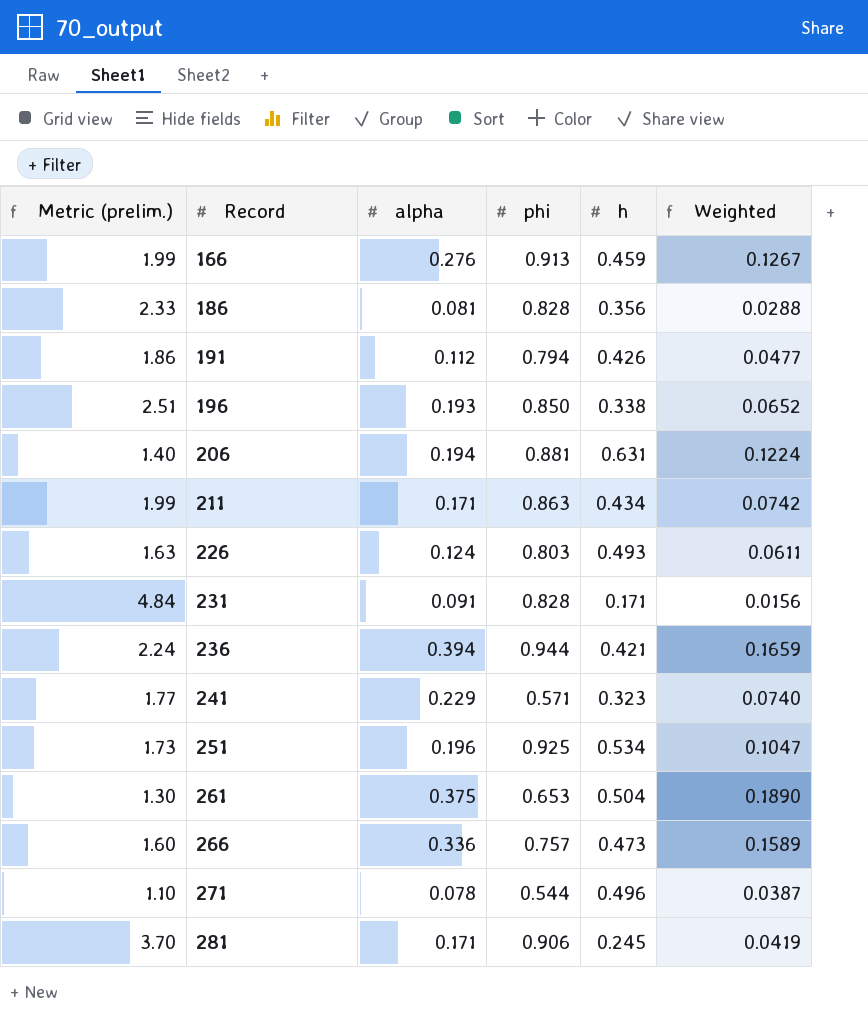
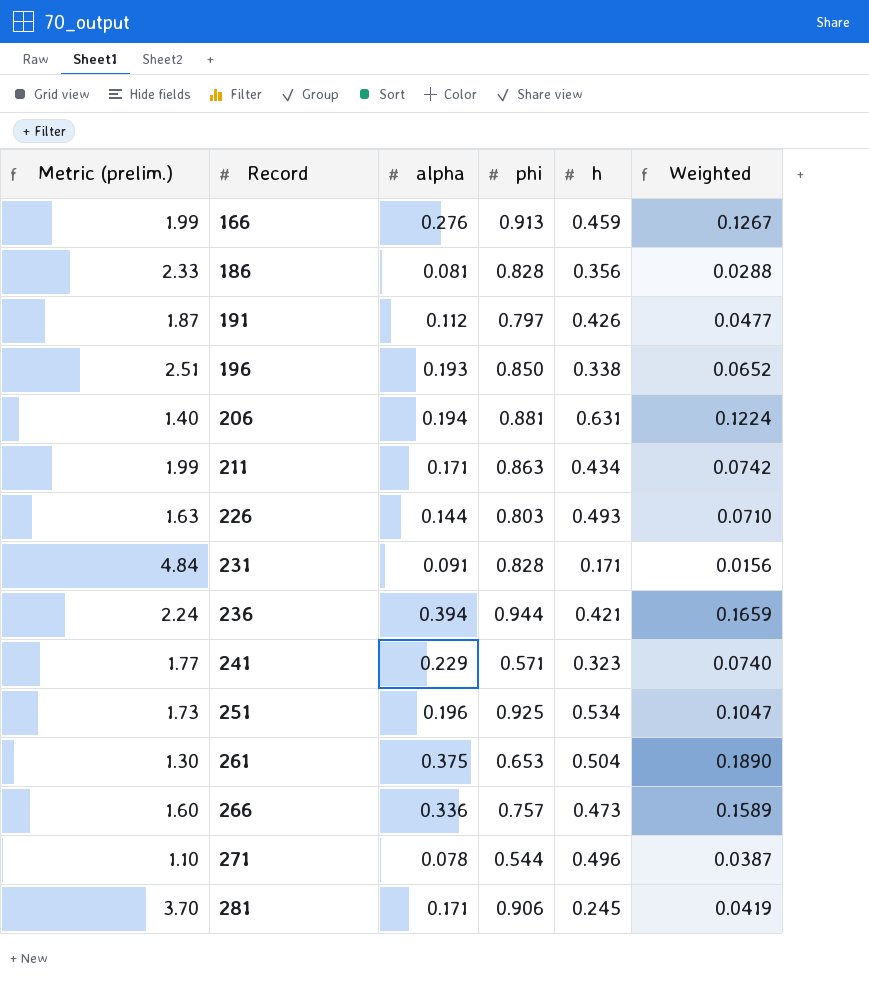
191 | Metric (prelim.): 1.86 -> 1.87
191 | phi: 0.794 -> 0.797
226 | alpha: 0.124 -> 0.144
226 | Weighted: 0.0611 -> 0.0710

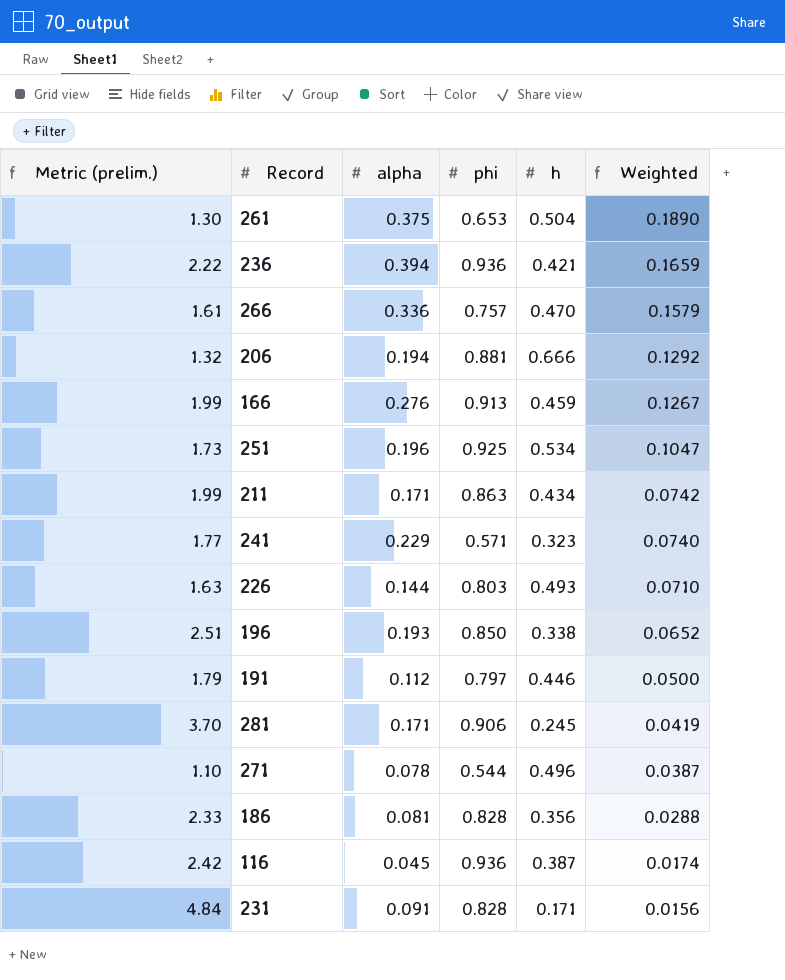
row order: Record ascending -> Weighted descending
236 | Metric (prelim.): 2.24 -> 2.22
236 | phi: 0.944 -> 0.936
266 | Metric (prelim.): 1.60 -> 1.61
266 | h: 0.473 -> 0.470
266 | Weighted: 0.1589 -> 0.1579
206 | Metric (prelim.): 1.40 -> 1.32
206 | h: 0.631 -> 0.666
206 | Weighted: 0.1224 -> 0.1292
191 | Metric (prelim.): 1.87 -> 1.79
191 | h: 0.426 -> 0.446
191 | Weighted: 0.0477 -> 0.0500
row 116: none -> 2.42 | 0.045 | 0.936 | 0.387 | 0.0174

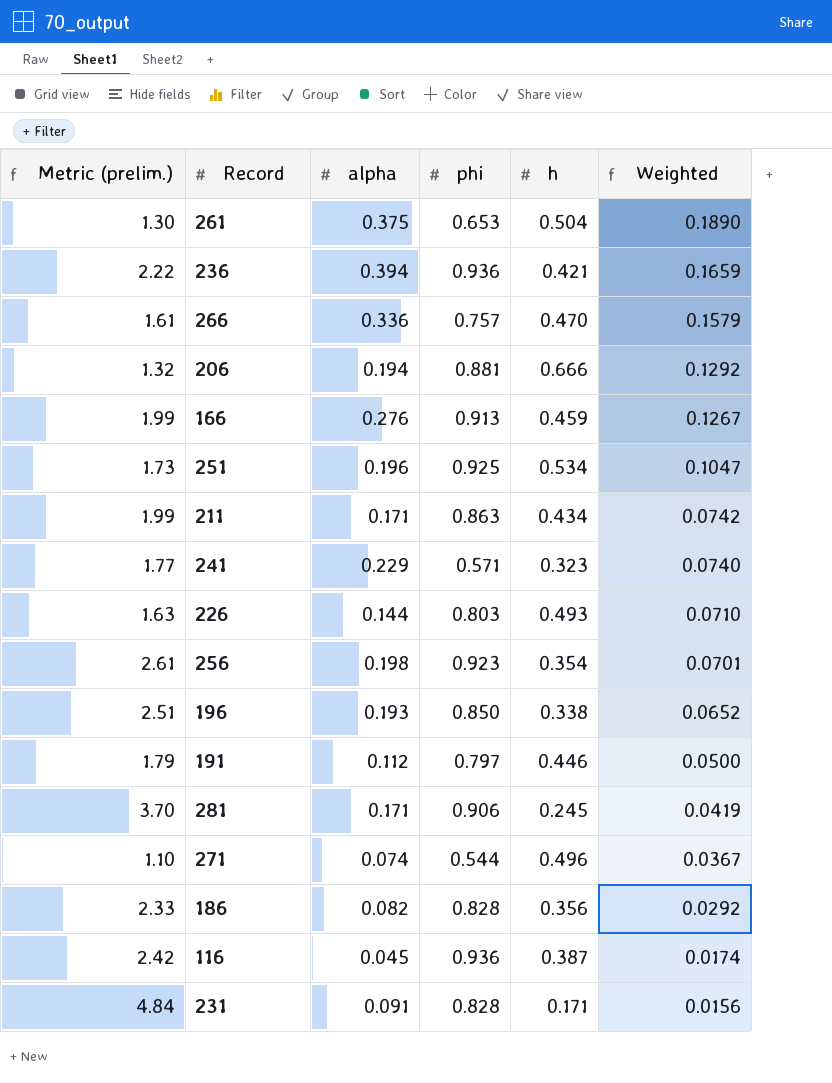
row 256: none -> 2.61 | 0.198 | 0.923 | 0.354 | 0.0701
271 | alpha: 0.078 -> 0.074
271 | Weighted: 0.0387 -> 0.0367
186 | alpha: 0.081 -> 0.082
186 | Weighted: 0.0288 -> 0.0292

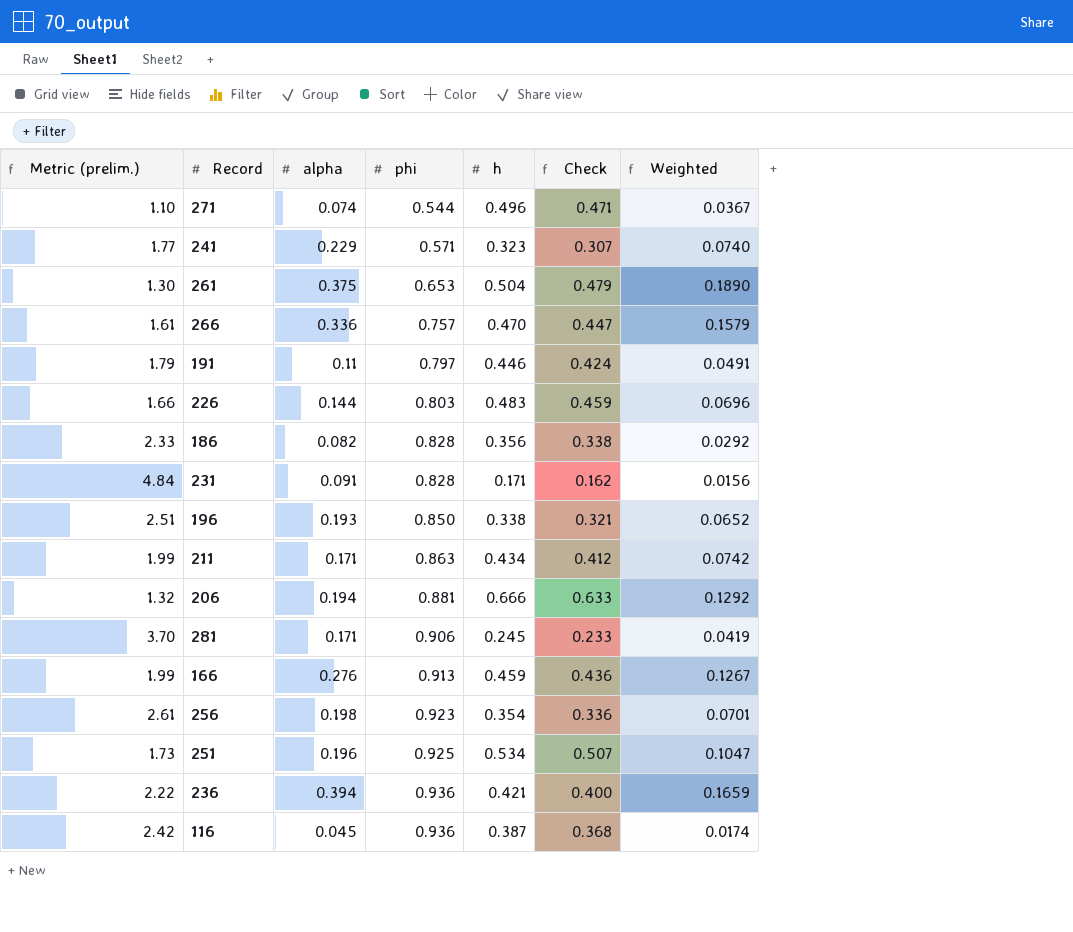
row order: Weighted descending -> phi ascending
column Check | formula: none -> [h] * 0.95
191 | alpha: 0.112 -> 0.11
191 | Weighted: 0.0500 -> 0.0491
226 | Metric (prelim.): 1.63 -> 1.66
226 | h: 0.493 -> 0.483
226 | Weighted: 0.0710 -> 0.0696

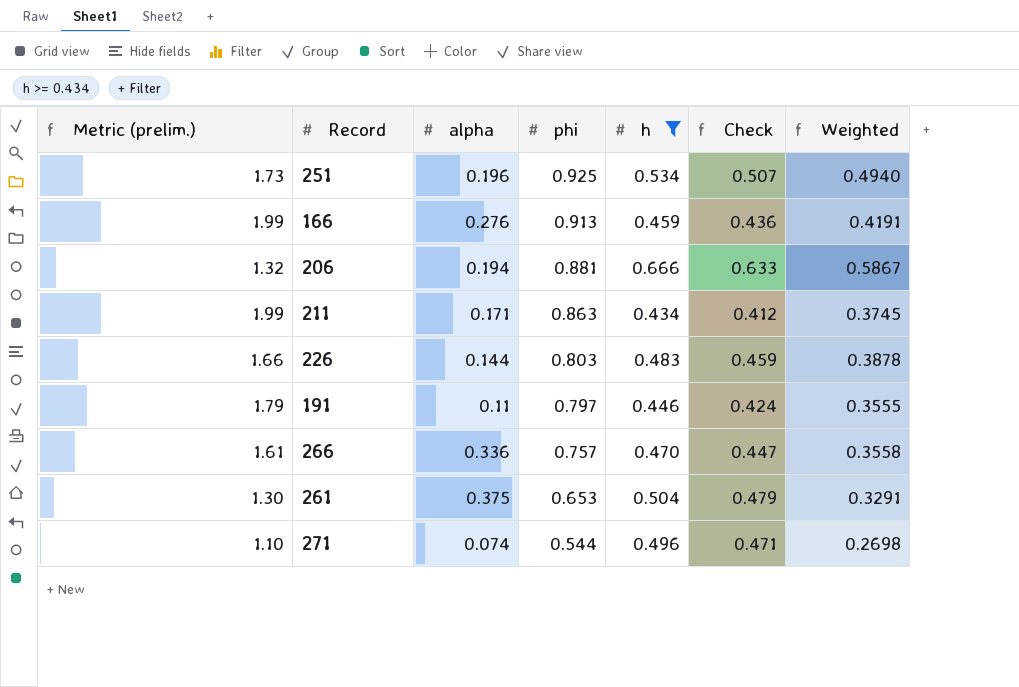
filter: none -> h >= 0.434
row order: phi ascending -> phi descending
column Weighted | formula: [alpha] * [h] -> [phi] * [h]

